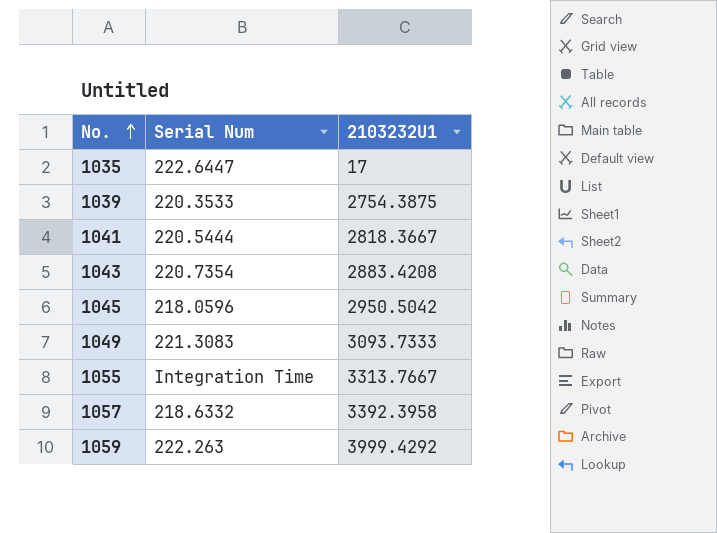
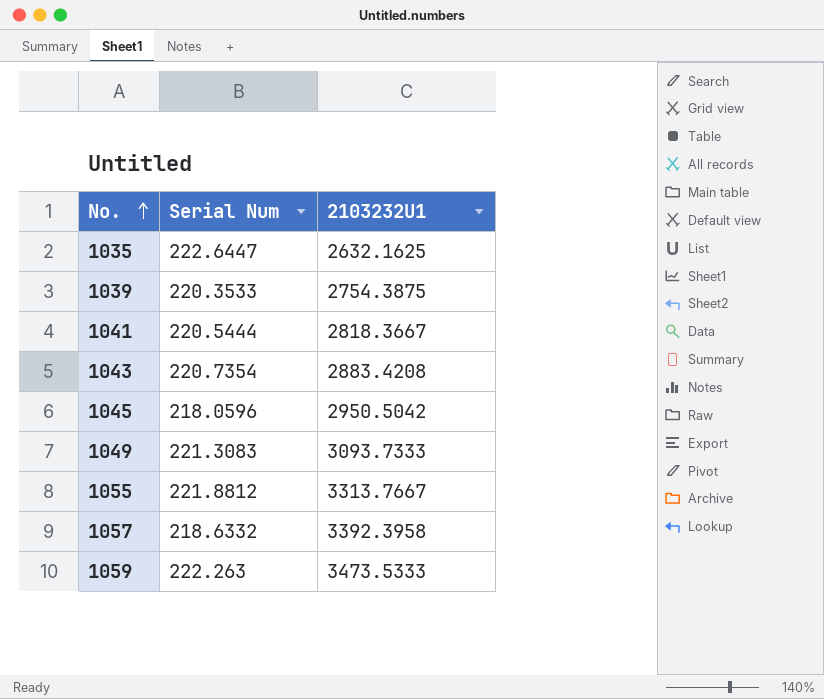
1035 | 2103232U1: 17 -> 2632.1625
1055 | Serial Num: Integration Time -> 221.8812
1059 | 2103232U1: 3999.4292 -> 3473.5333

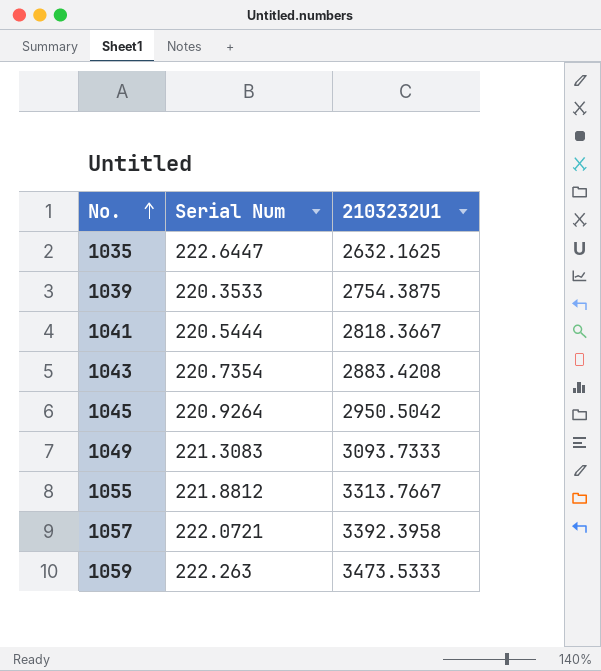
1045 | Serial Num: 218.0596 -> 220.9264
1057 | Serial Num: 218.6332 -> 222.0721

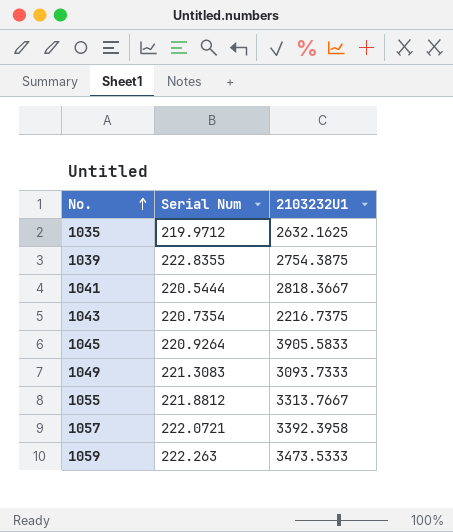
1035 | Serial Num: 222.6447 -> 219.9712
1039 | Serial Num: 220.3533 -> 222.8355
1043 | 2103232U1: 2883.4208 -> 2216.7375
1045 | 2103232U1: 2950.5042 -> 3905.5833

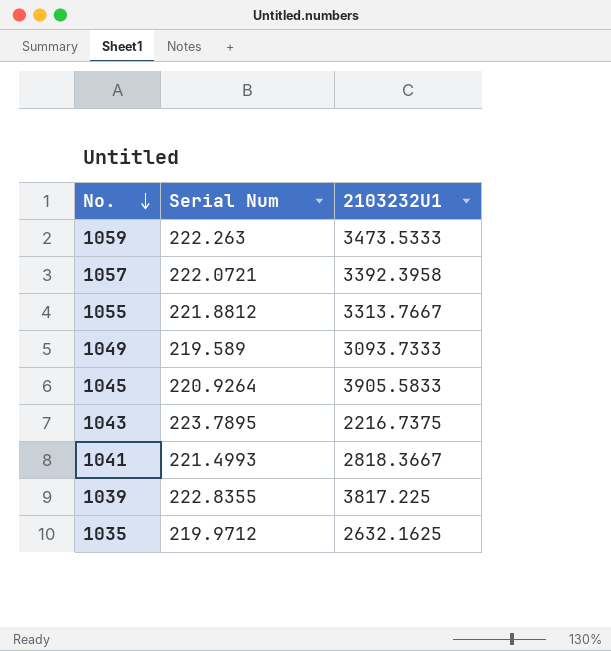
row order: No. ascending -> No. descending
1049 | Serial Num: 221.3083 -> 219.589
1043 | Serial Num: 220.7354 -> 223.7895
1041 | Serial Num: 220.5444 -> 221.4993
1039 | 2103232U1: 2754.3875 -> 3817.225

